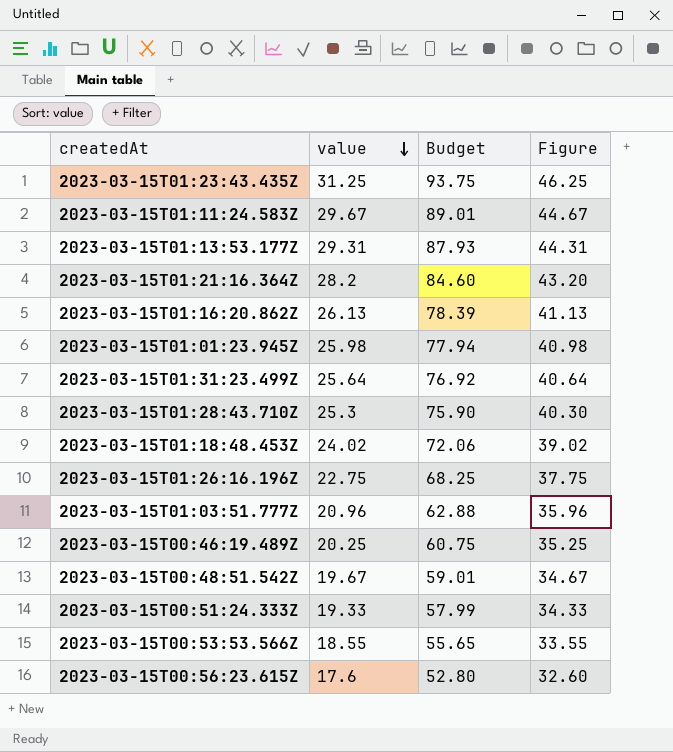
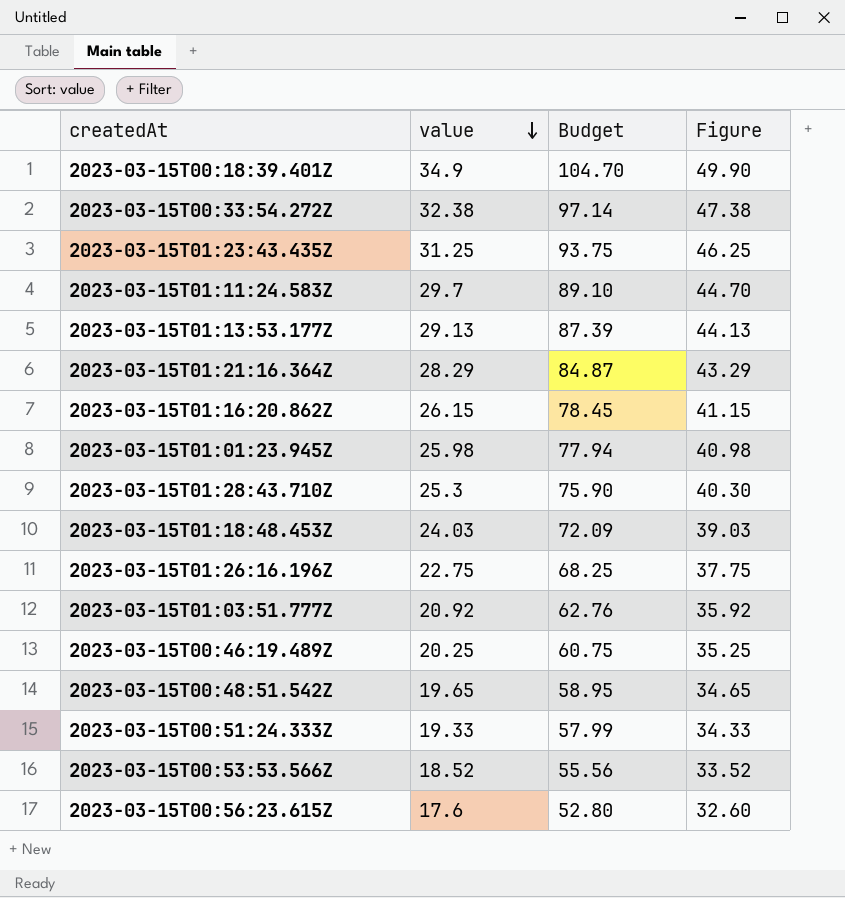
row 2023-03-15T01:31:23.499Z: 25.64 | 76.92 | 40.64 -> none
row 2023-03-15T00:18:39.401Z: none -> 34.9 | 104.70 | 49.90
row 2023-03-15T00:33:54.272Z: none -> 32.38 | 97.14 | 47.38
2023-03-15T01:11:24.583Z | value: 29.67 -> 29.7
2023-03-15T01:11:24.583Z | Budget: 89.01 -> 89.10
2023-03-15T01:11:24.583Z | Figure: 44.67 -> 44.70
2023-03-15T01:13:53.177Z | value: 29.31 -> 29.13
2023-03-15T01:13:53.177Z | Budget: 87.93 -> 87.39
2023-03-15T01:13:53.177Z | Figure: 44.31 -> 44.13
2023-03-15T01:21:16.364Z | value: 28.2 -> 28.29
2023-03-15T01:21:16.364Z | Budget: 84.60 -> 84.87
2023-03-15T01:21:16.364Z | Figure: 43.20 -> 43.29
2023-03-15T01:16:20.862Z | value: 26.13 -> 26.15
2023-03-15T01:16:20.862Z | Budget: 78.39 -> 78.45
2023-03-15T01:16:20.862Z | Figure: 41.13 -> 41.15
2023-03-15T01:18:48.453Z | value: 24.02 -> 24.03
2023-03-15T01:18:48.453Z | Budget: 72.06 -> 72.09
2023-03-15T01:18:48.453Z | Figure: 39.02 -> 39.03
2023-03-15T01:03:51.777Z | value: 20.96 -> 20.92
2023-03-15T01:03:51.777Z | Budget: 62.88 -> 62.76
2023-03-15T01:03:51.777Z | Figure: 35.96 -> 35.92
2023-03-15T00:48:51.542Z | value: 19.67 -> 19.65
2023-03-15T00:48:51.542Z | Budget: 59.01 -> 58.95
2023-03-15T00:48:51.542Z | Figure: 34.67 -> 34.65
2023-03-15T00:53:53.566Z | value: 18.55 -> 18.52
2023-03-15T00:53:53.566Z | Budget: 55.65 -> 55.56
2023-03-15T00:53:53.566Z | Figure: 33.55 -> 33.52

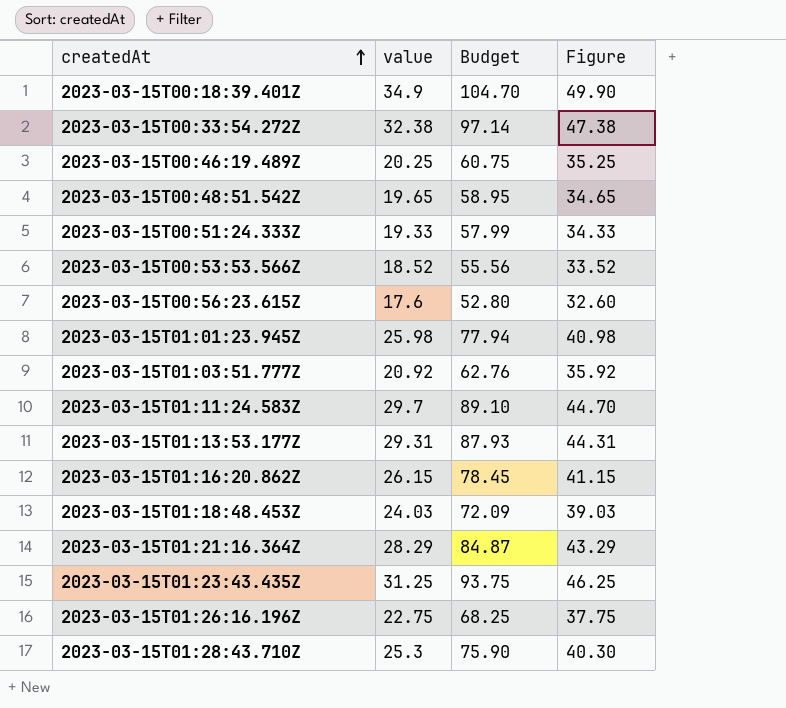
row order: value descending -> createdAt ascending
2023-03-15T01:13:53.177Z | value: 29.13 -> 29.31
2023-03-15T01:13:53.177Z | Budget: 87.39 -> 87.93
2023-03-15T01:13:53.177Z | Figure: 44.13 -> 44.31

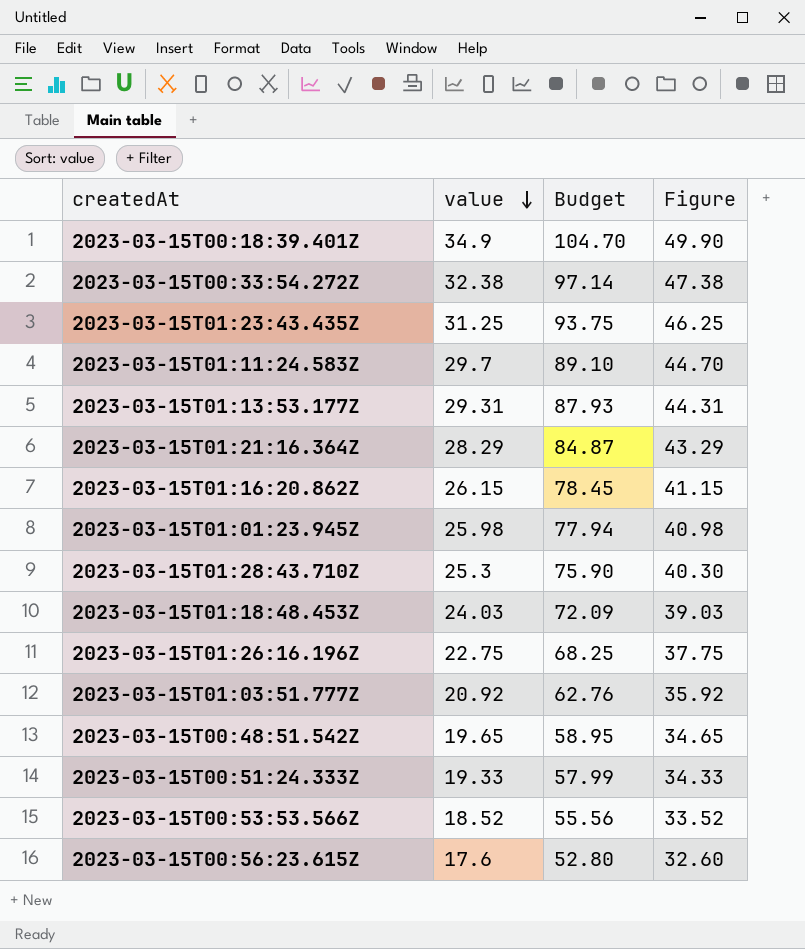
row order: createdAt ascending -> value descending
row 2023-03-15T00:46:19.489Z: 20.25 | 60.75 | 35.25 -> none

